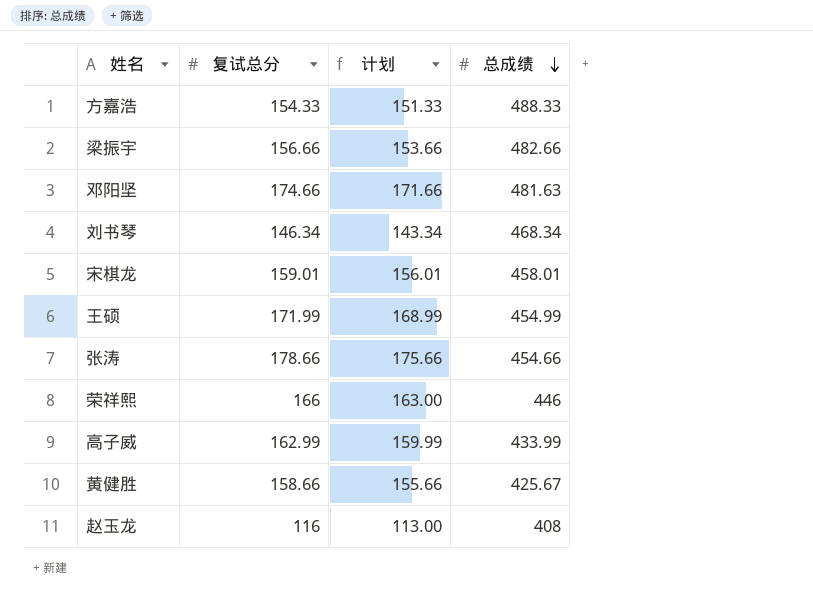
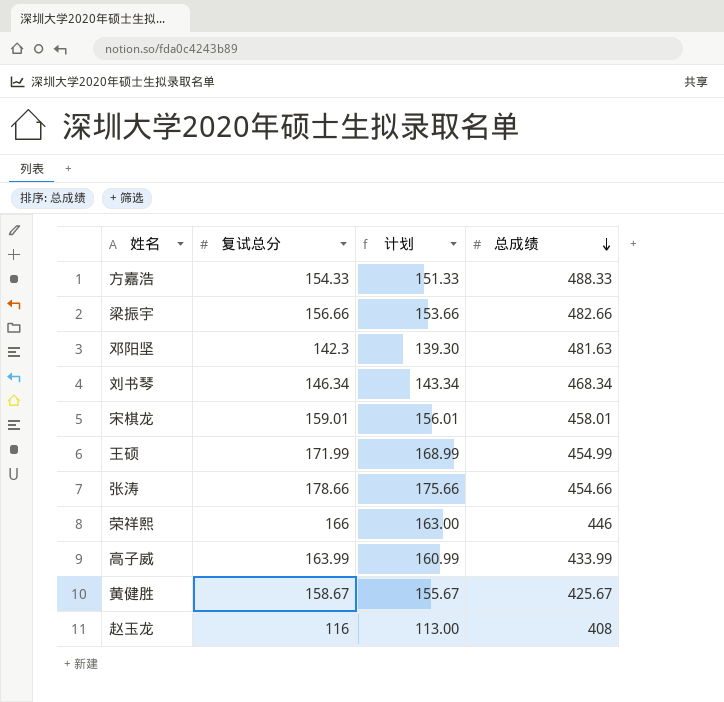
邓阳坚 | 复试总分: 174.66 -> 142.3
邓阳坚 | 计划: 171.66 -> 139.30
高子威 | 复试总分: 162.99 -> 163.99
高子威 | 计划: 159.99 -> 160.99
黄健胜 | 复试总分: 158.66 -> 158.67
黄健胜 | 计划: 155.66 -> 155.67

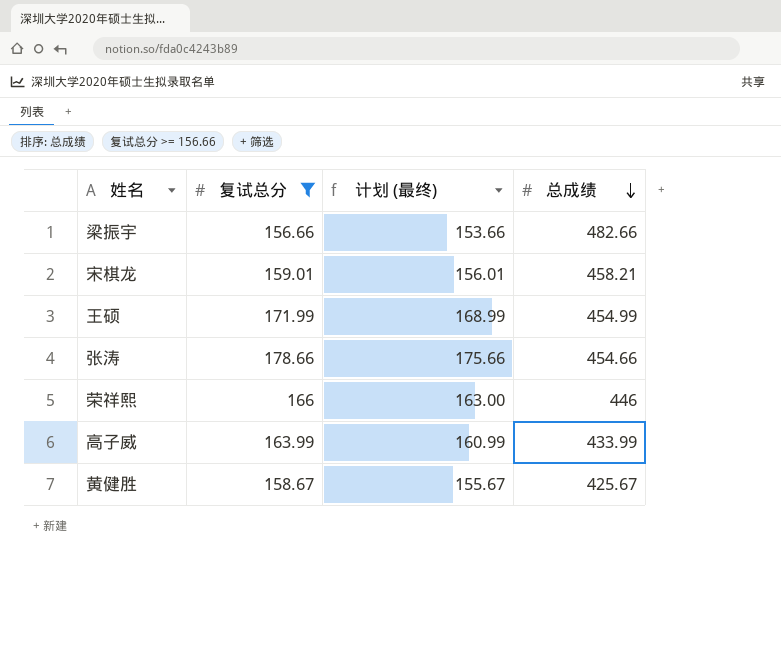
filter: none -> 复试总分 >= 156.66
column name: 计划 -> 计划 (最终)
宋棋龙 | 总成绩: 458.01 -> 458.21

